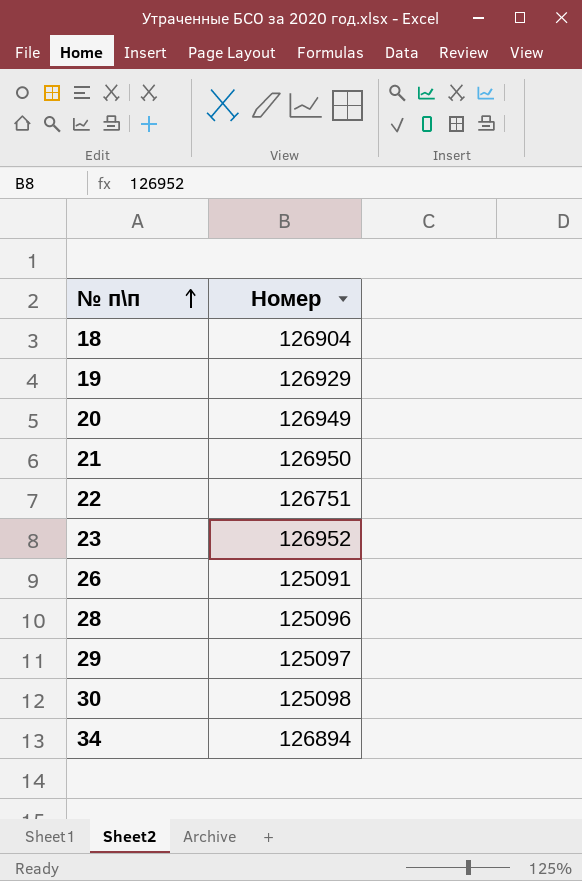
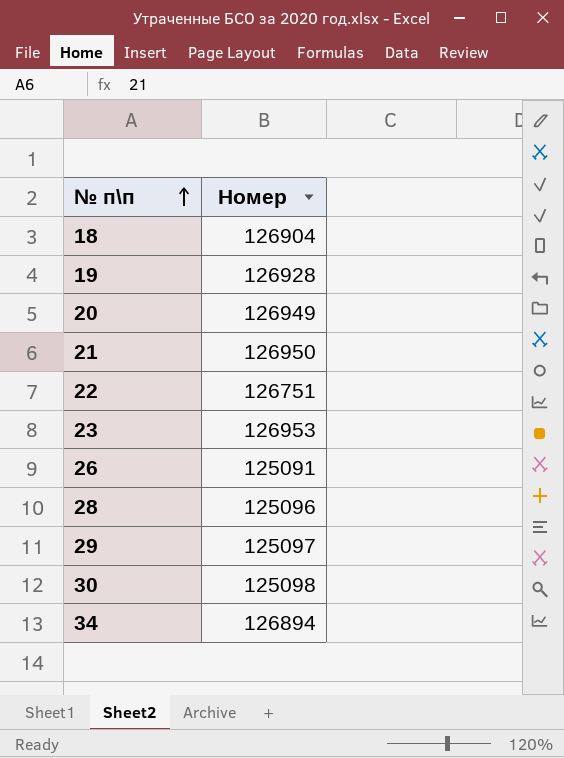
19 | Номер: 126929 -> 126928
23 | Номер: 126952 -> 126953

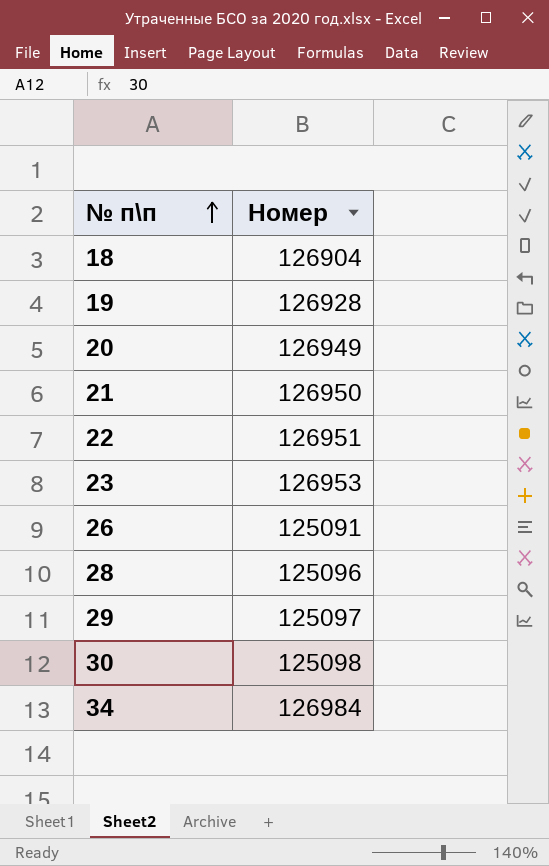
22 | Номер: 126751 -> 126951
34 | Номер: 126894 -> 126984

